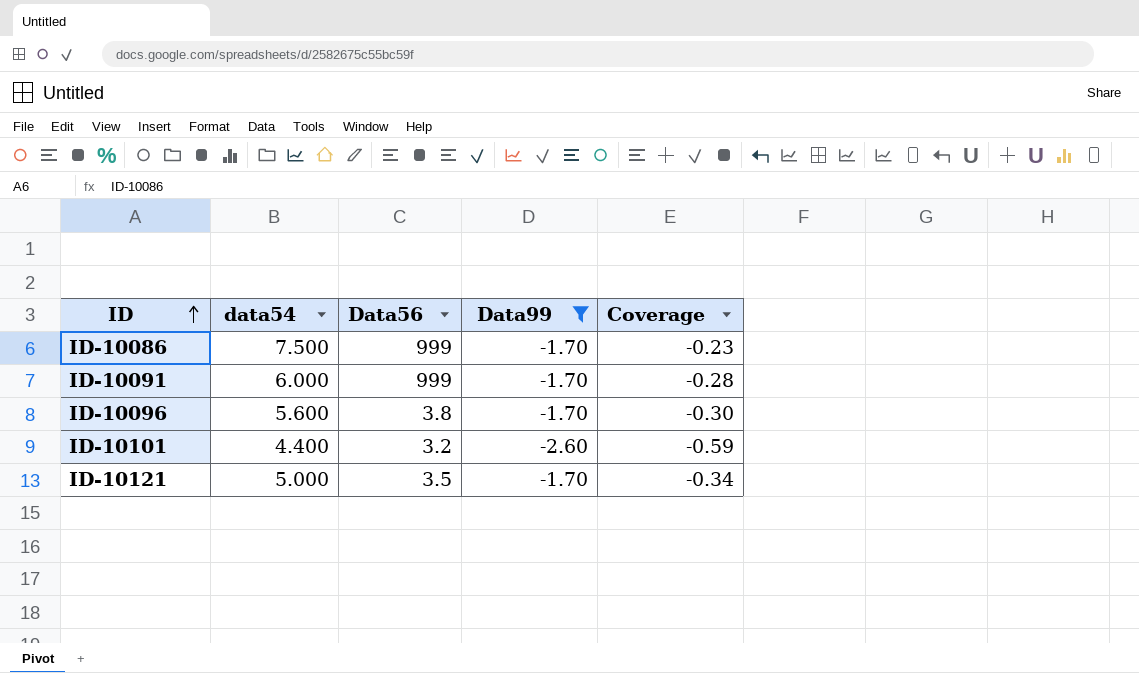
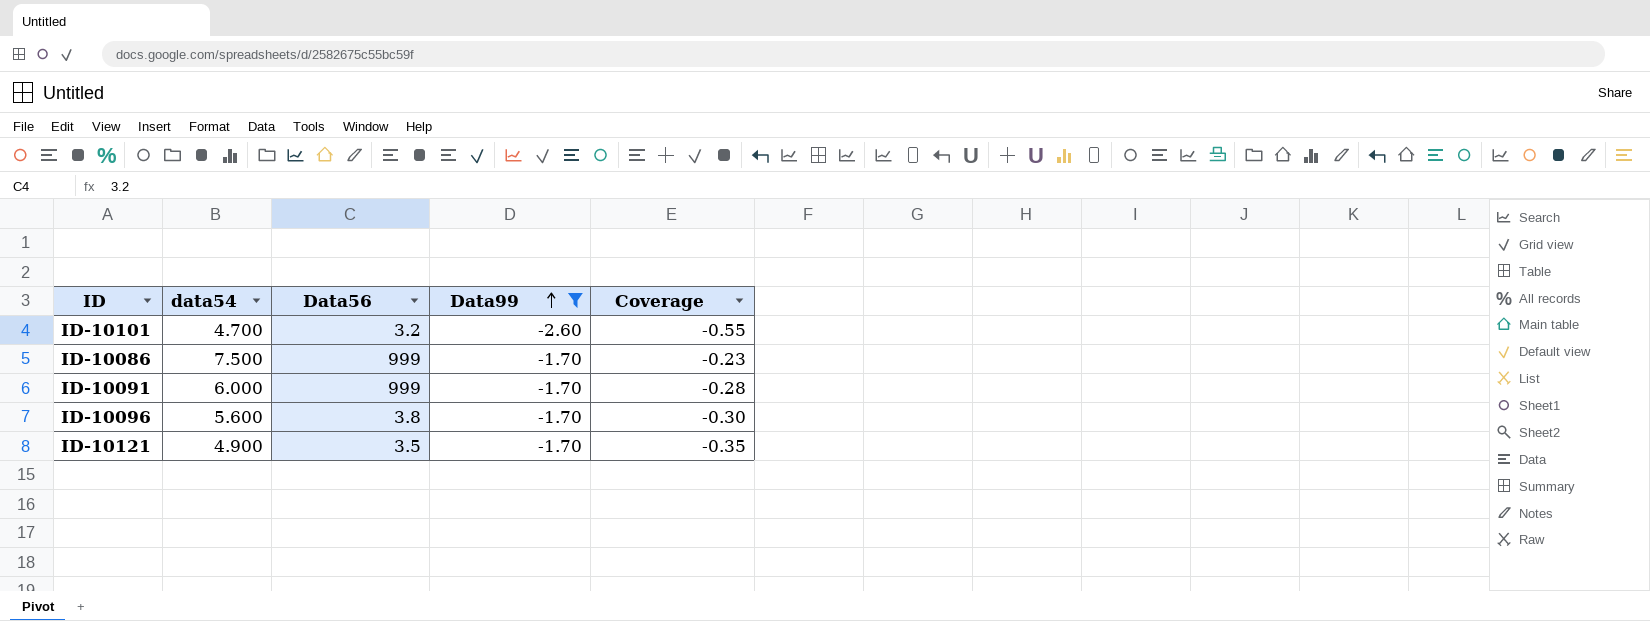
row order: ID ascending -> Data99 ascending
ID-10101 | data54: 4.400 -> 4.700
ID-10101 | Coverage: -0.59 -> -0.55
ID-10121 | data54: 5.000 -> 4.900
ID-10121 | Coverage: -0.34 -> -0.35

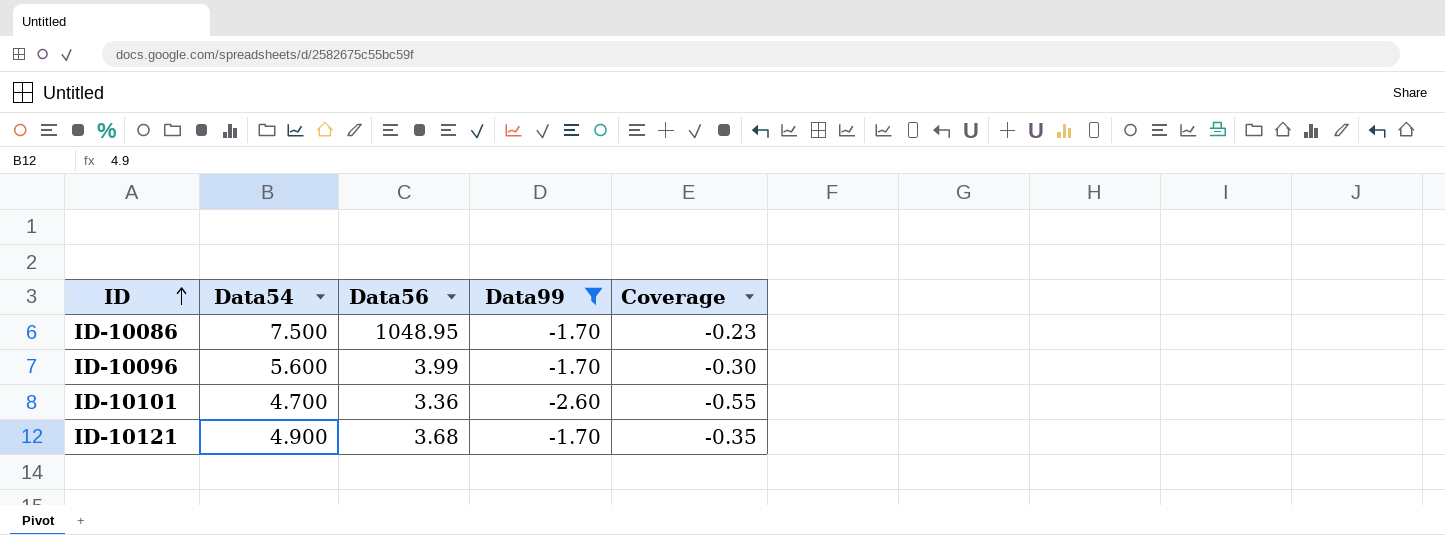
row order: Data99 ascending -> ID ascending
column name: data54 -> Data54
row ID-10091: 6.000 | 999 | -1.70 | -0.28 -> none
ID-10086 | Data56: 999 -> 1048.95
ID-10096 | Data56: 3.8 -> 3.99
ID-10101 | Data56: 3.2 -> 3.36
ID-10121 | Data56: 3.5 -> 3.68

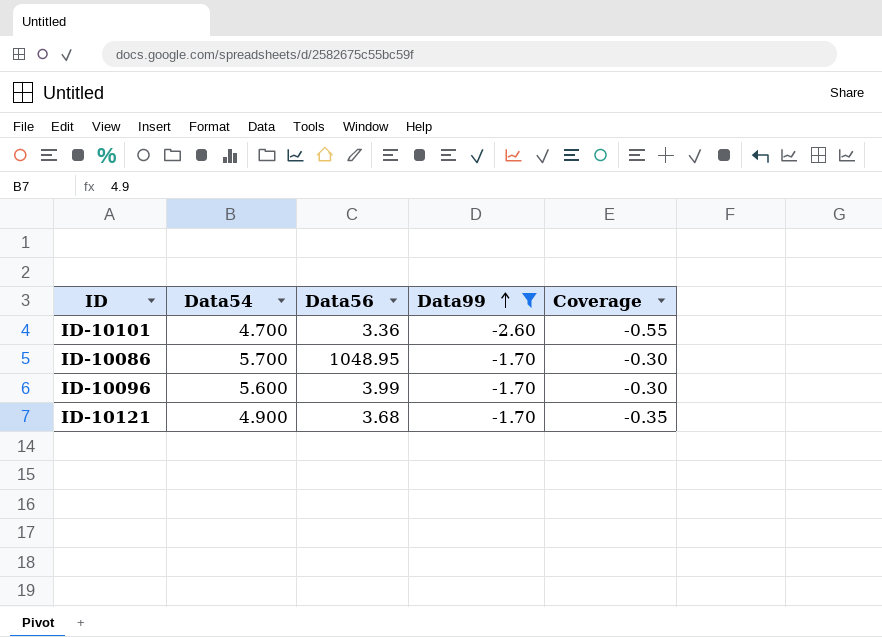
row order: ID ascending -> Data99 ascending
ID-10086 | Data54: 7.500 -> 5.700
ID-10086 | Coverage: -0.23 -> -0.30

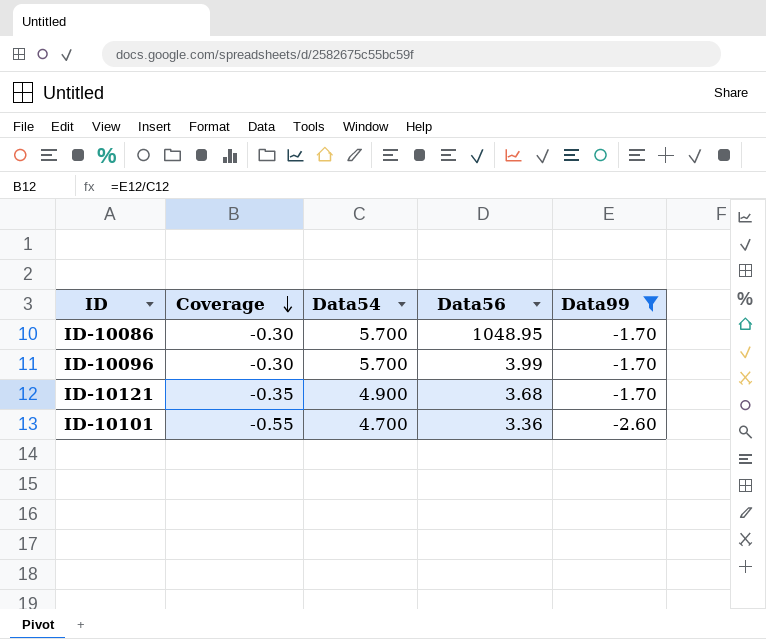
row order: Data99 ascending -> Coverage descending
column Coverage | position: 5 -> 2
ID-10096 | Data54: 5.600 -> 5.700

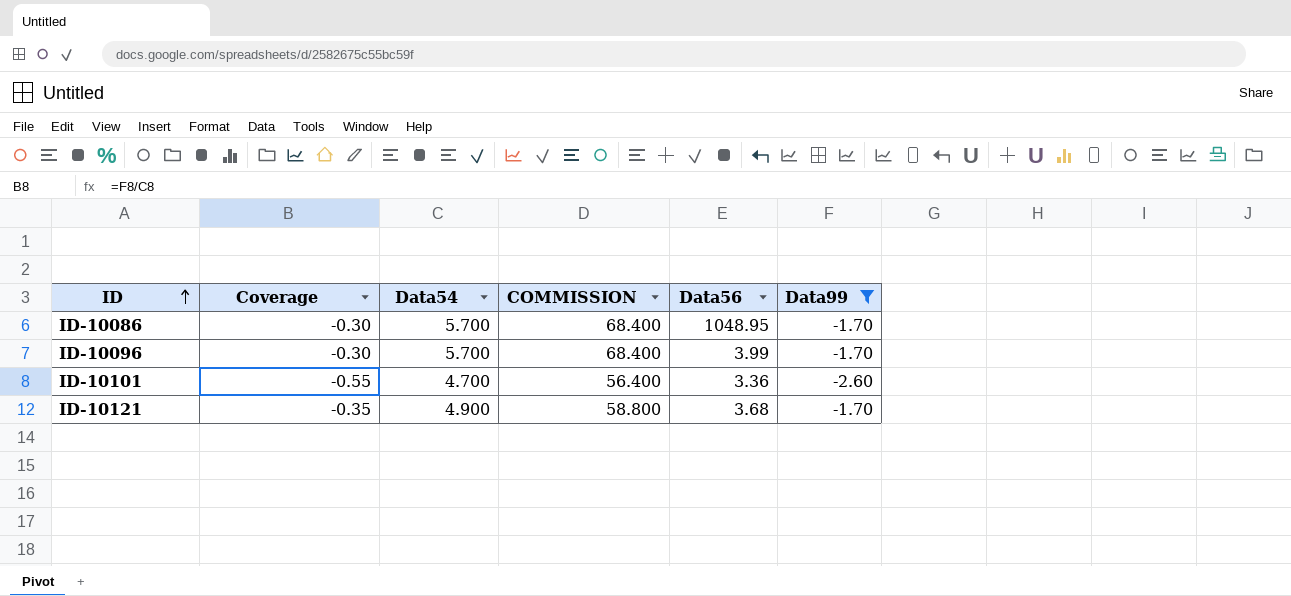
row order: Coverage descending -> ID ascending
column COMMISSION | formula: none -> [Data54] * 12

